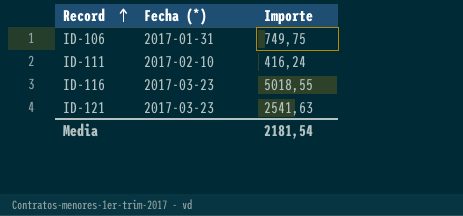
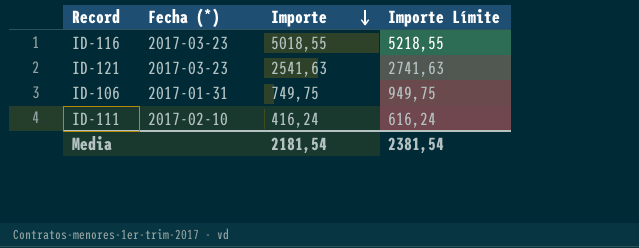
row order: Record ascending -> Importe descending
column Importe Límite | formula: none -> [Importe] + 200

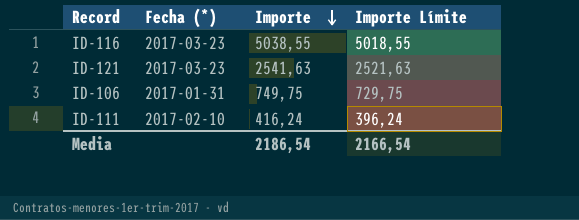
column Importe Límite | formula: [Importe] + 200 -> [Importe] - 20
ID-116 | Importe: 5018,55 -> 5038,55
Media | Importe: 2181,54 -> 2186,54
Media | Importe Límite: 2381,54 -> 2166,54

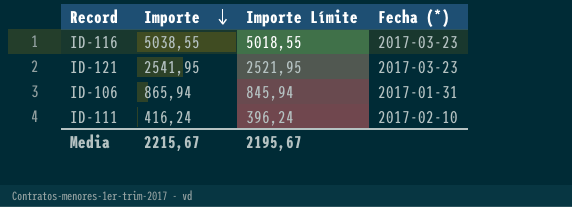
column Fecha (*) | position: 2 -> 4
ID-121 | Importe: 2541,63 -> 2541,95
ID-121 | Importe Límite: 2521,63 -> 2521,95
ID-106 | Importe: 749,75 -> 865,94
ID-106 | Importe Límite: 729,75 -> 845,94
Media | Importe: 2186,54 -> 2215,67
Media | Importe Límite: 2166,54 -> 2195,67

